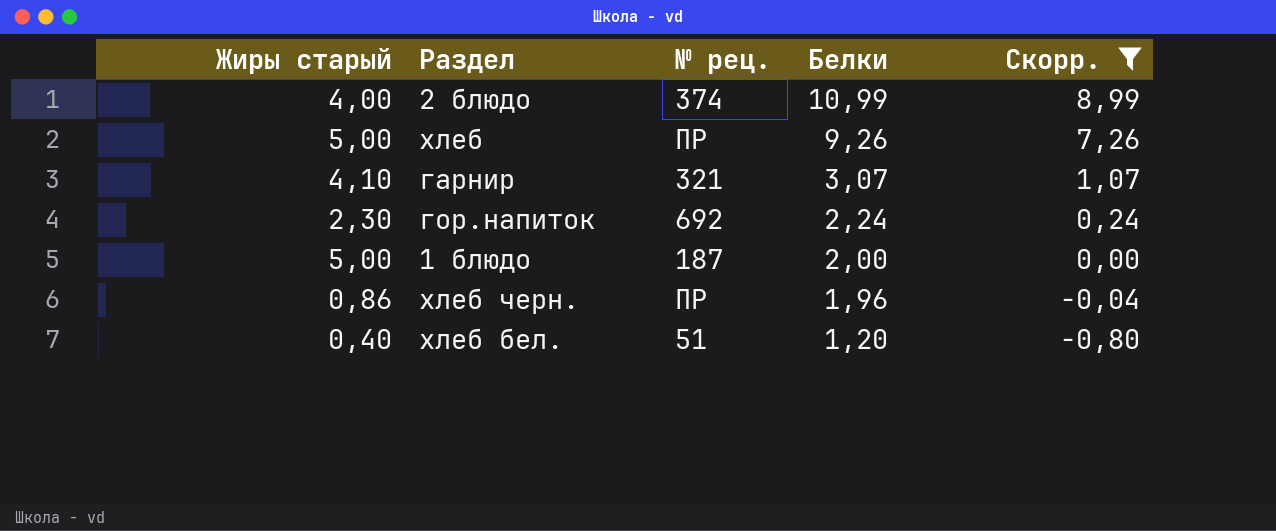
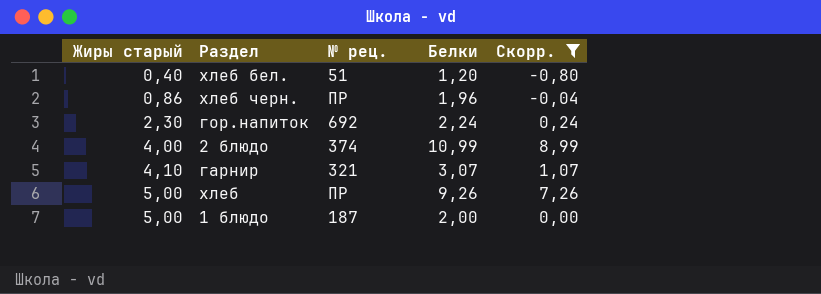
row order: Белки descending -> Жиры старый ascending

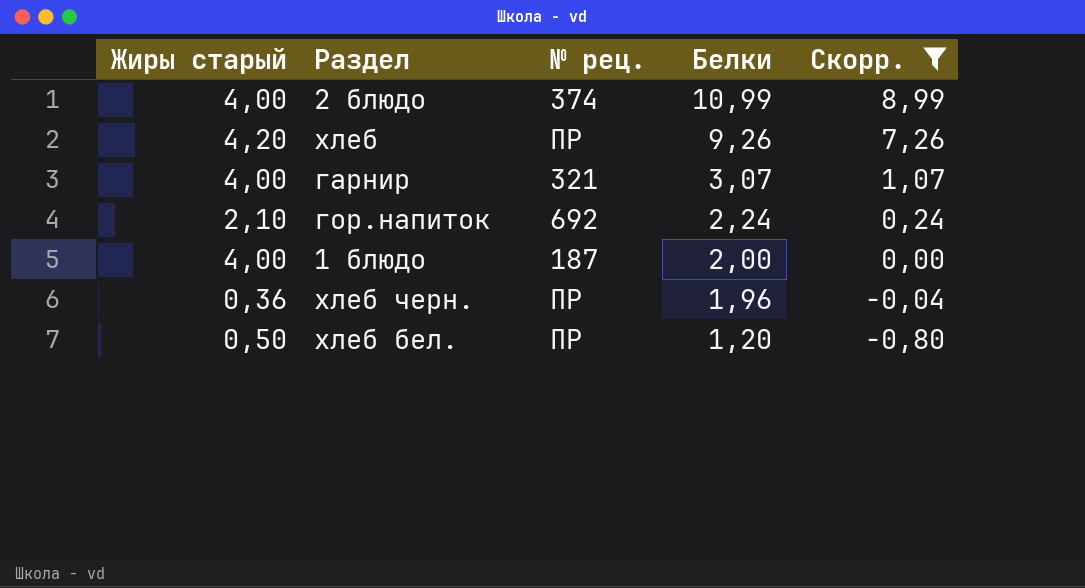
row order: Жиры старый ascending -> Белки descending
хлеб | Жиры старый: 5,00 -> 4,20
гарнир | Жиры старый: 4,10 -> 4,00
гор.напиток | Жиры старый: 2,30 -> 2,10
1 блюдо | Жиры старый: 5,00 -> 4,00
хлеб черн. | Жиры старый: 0,86 -> 0,36
хлеб бел. | Жиры старый: 0,40 -> 0,50
хлеб бел. | № рец.: 51 -> ПР

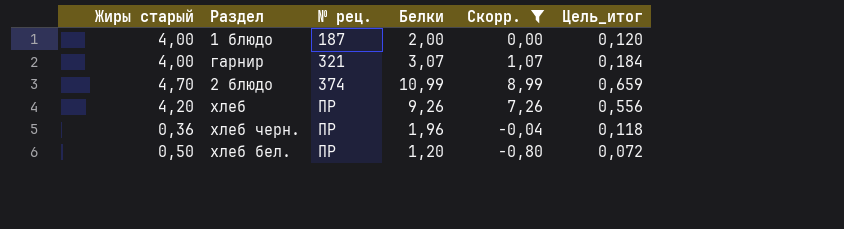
row order: Белки descending -> № рец. ascending
column Цель_итог | formula: none -> [Белки] * 0,06
row гор.напиток: 2,10 | 692 | 2,24 | 0,24 -> none
2 блюдо | Жиры старый: 4,00 -> 4,70

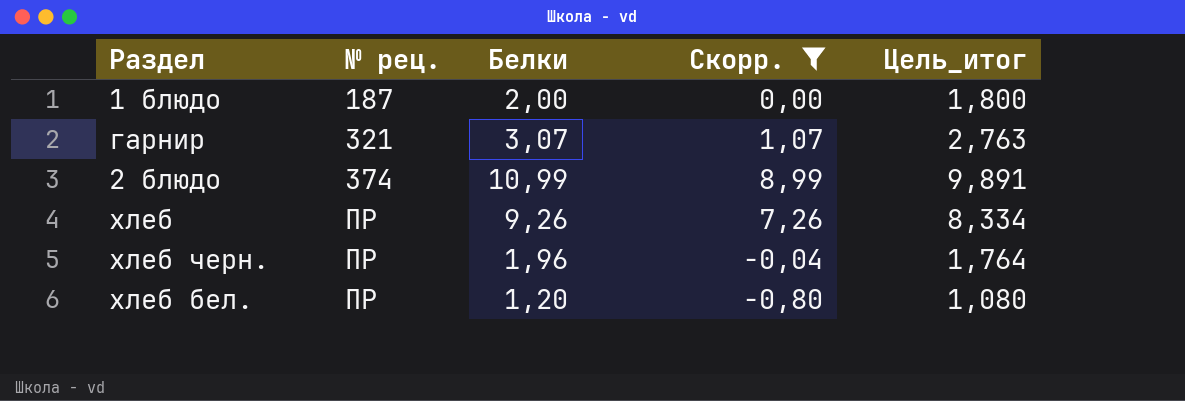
column Жиры старый | position: 1 -> none
column Цель_итог | formula: [Белки] * 0,06 -> [Белки] * 0,9

